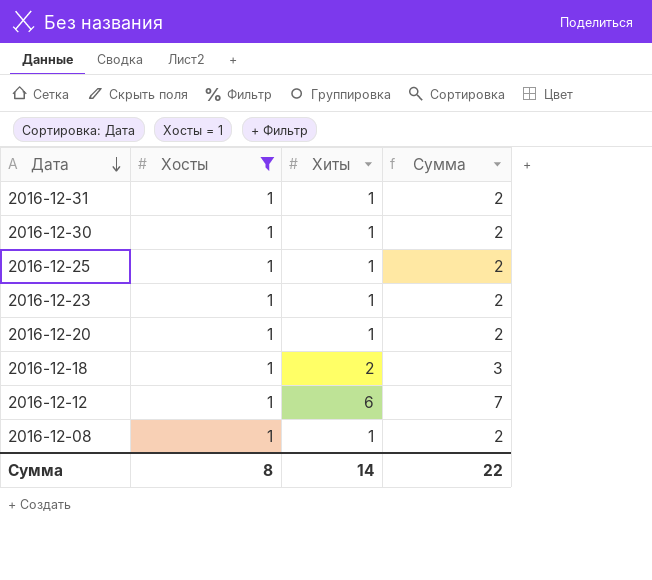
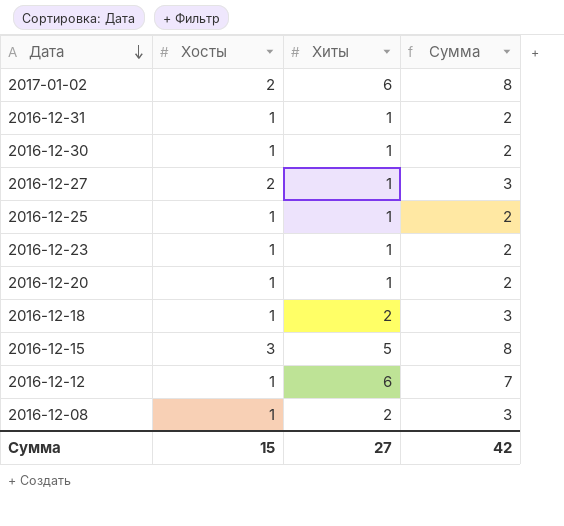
filter: Хосты = 1 -> none
2016-12-08 | Хиты: 1 -> 2
2016-12-08 | Сумма: 2 -> 3
Сумма | Хосты: 8 -> 15
Сумма | Хиты: 14 -> 27
Сумма | Сумма: 22 -> 42

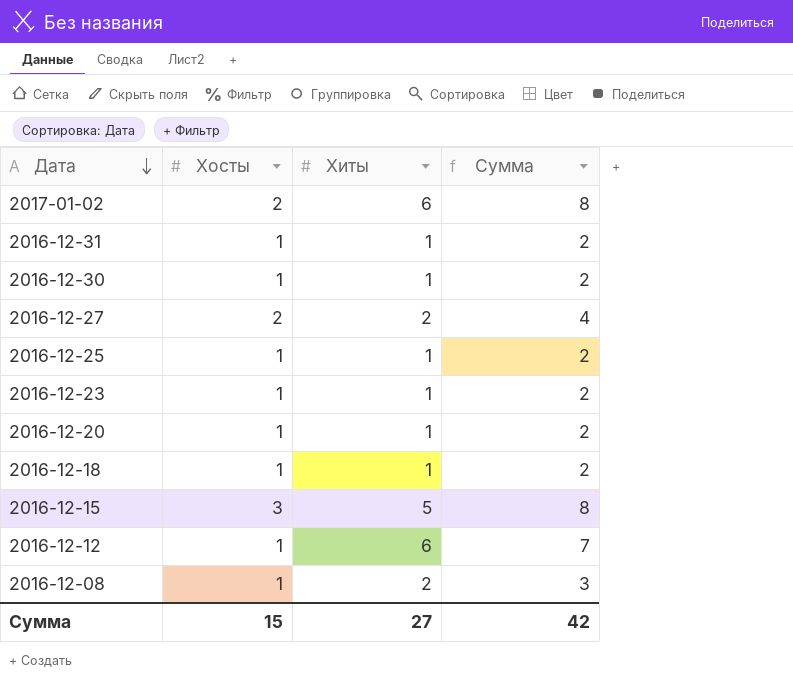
2016-12-27 | Хиты: 1 -> 2
2016-12-27 | Сумма: 3 -> 4
2016-12-18 | Хиты: 2 -> 1
2016-12-18 | Сумма: 3 -> 2

